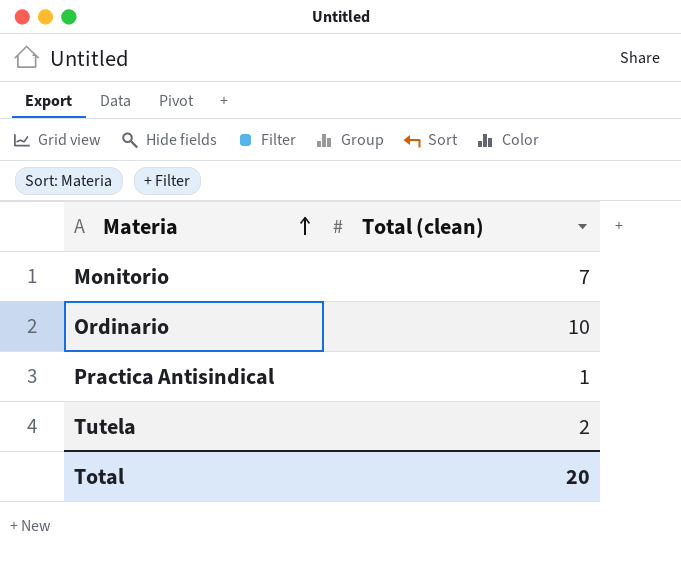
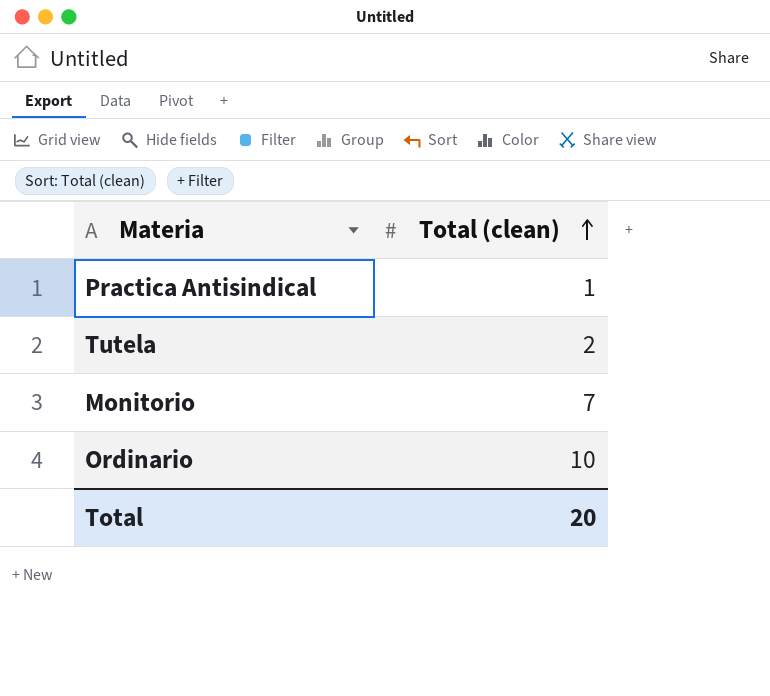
row order: Materia ascending -> Total (clean) ascending

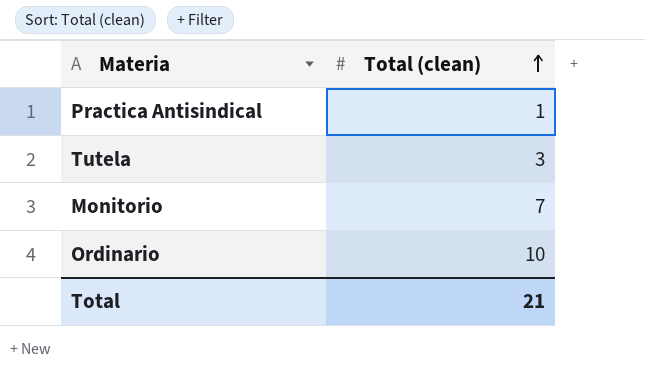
Tutela | Total (clean): 2 -> 3
Total | Total (clean): 20 -> 21

